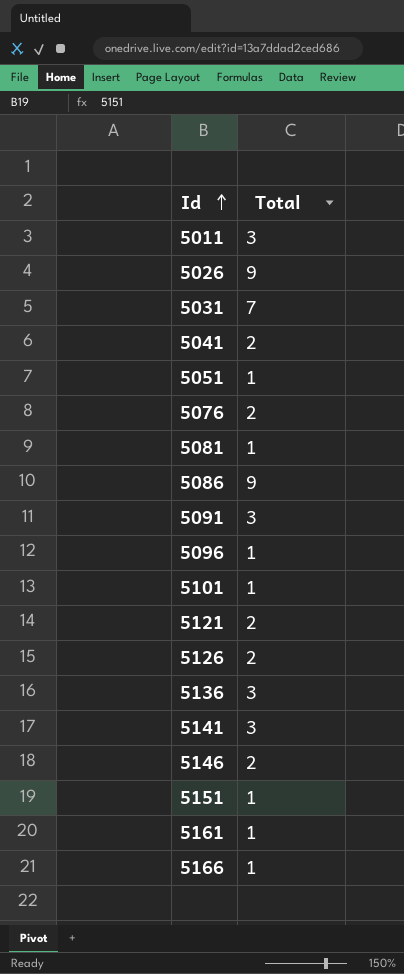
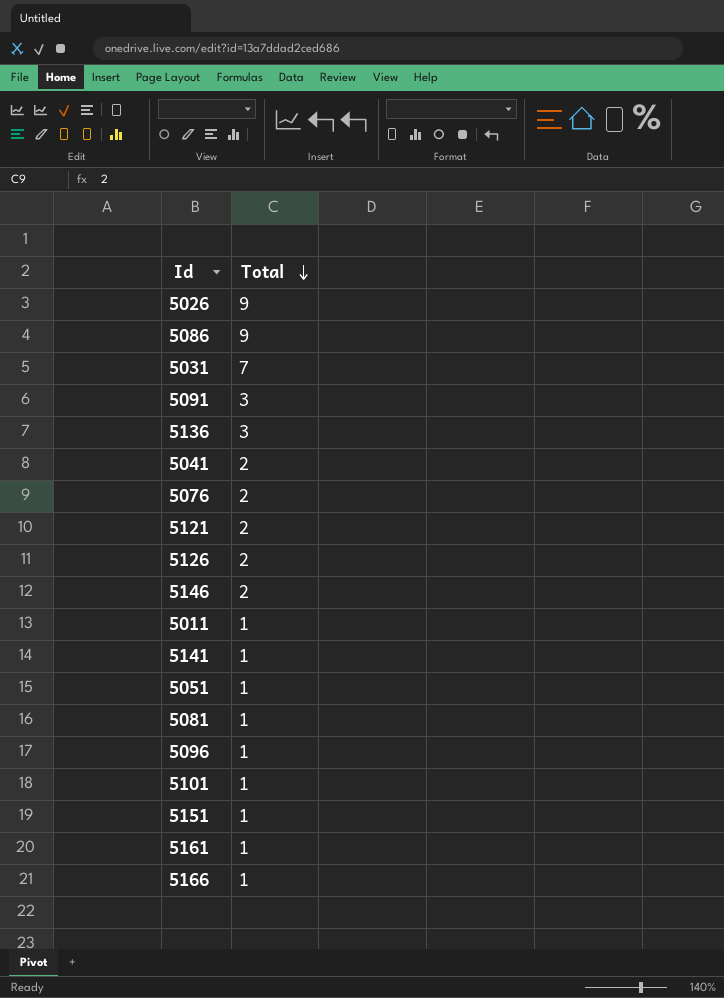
row order: Id ascending -> Total descending
5011 | Total: 3 -> 1
5141 | Total: 3 -> 1

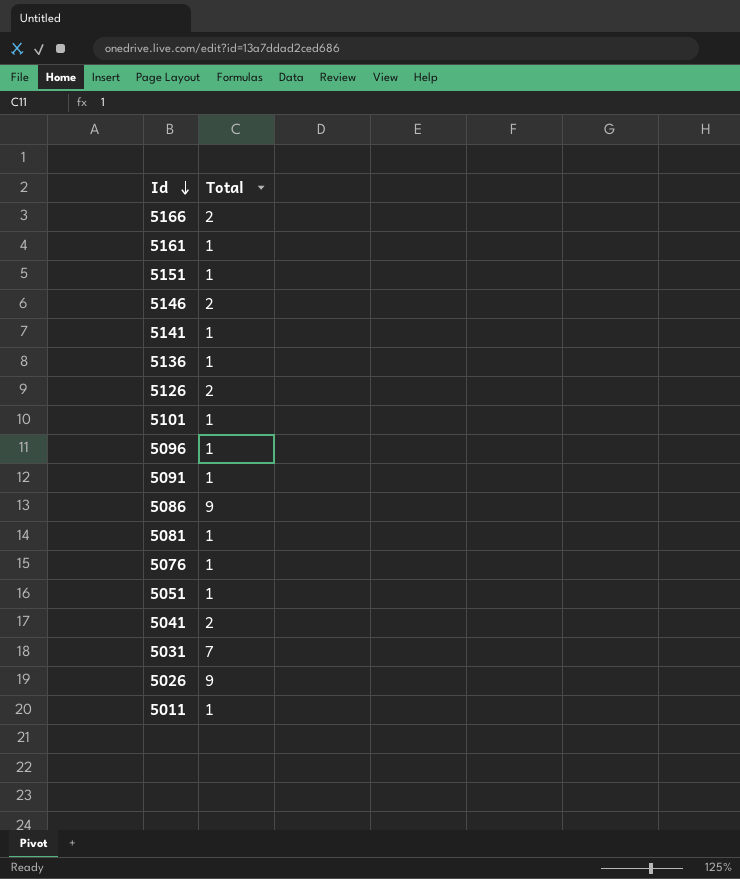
row order: Total descending -> Id descending
row 5121: 2 -> none
5166 | Total: 1 -> 2
5136 | Total: 3 -> 1
5091 | Total: 3 -> 1
5076 | Total: 2 -> 1

